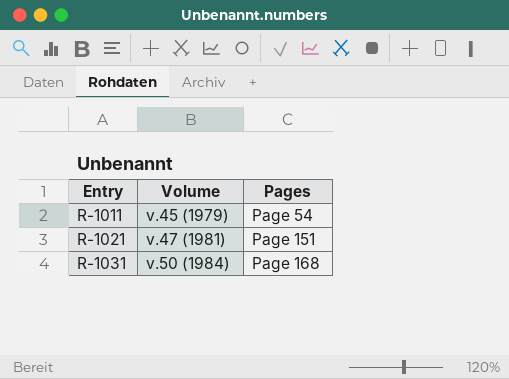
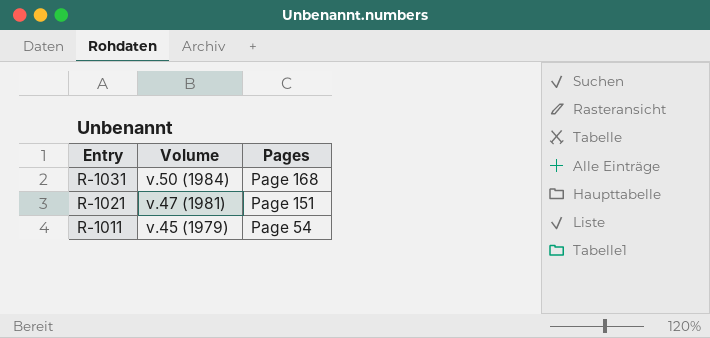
row order: Entry ascending -> Entry descending

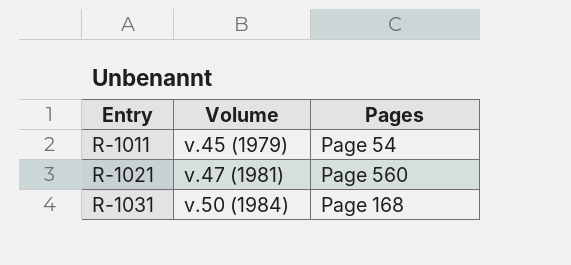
row order: Entry descending -> Entry ascending
R-1021 | Pages: Page 151 -> Page 560

